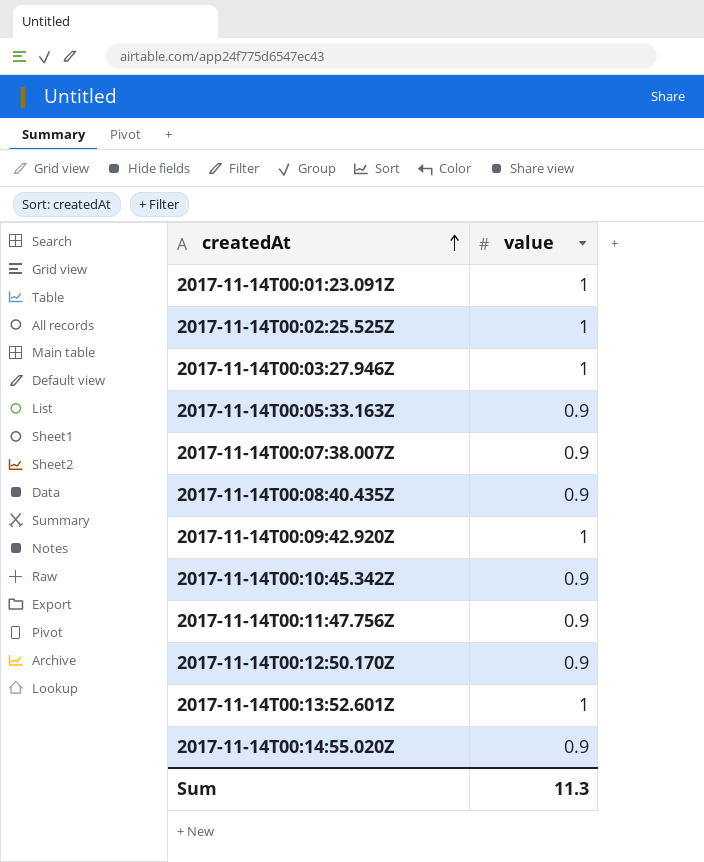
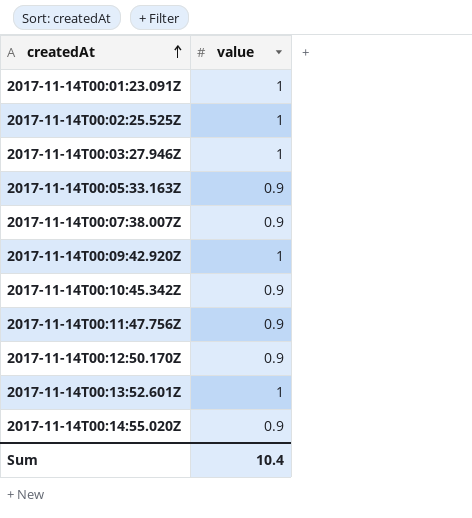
row 2017-11-14T00:08:40.435Z: 0.9 -> none
Sum | value: 11.3 -> 10.4

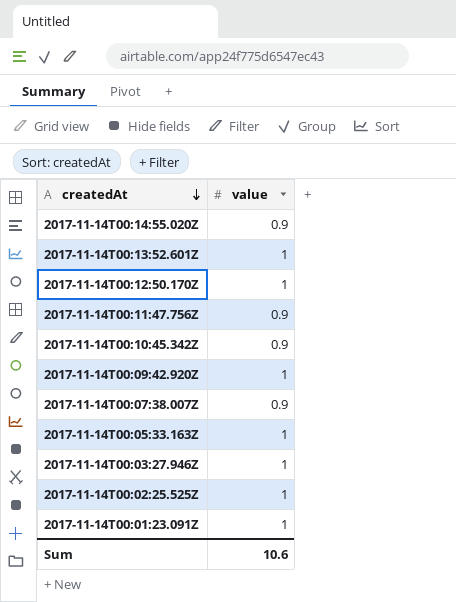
row order: createdAt ascending -> createdAt descending
2017-11-14T00:12:50.170Z | value: 0.9 -> 1
2017-11-14T00:05:33.163Z | value: 0.9 -> 1
Sum | value: 10.4 -> 10.6

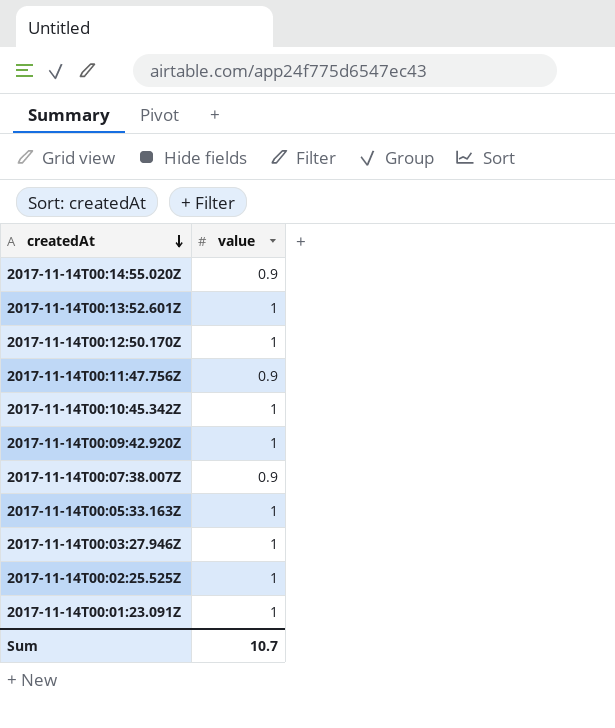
2017-11-14T00:10:45.342Z | value: 0.9 -> 1
Sum | value: 10.6 -> 10.7

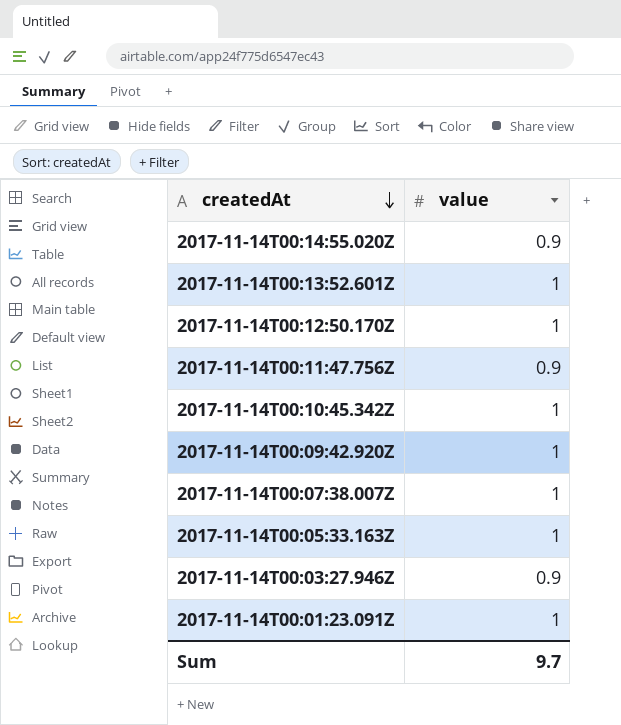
row 2017-11-14T00:02:25.525Z: 1 -> none
2017-11-14T00:07:38.007Z | value: 0.9 -> 1
2017-11-14T00:03:27.946Z | value: 1 -> 0.9
Sum | value: 10.7 -> 9.7

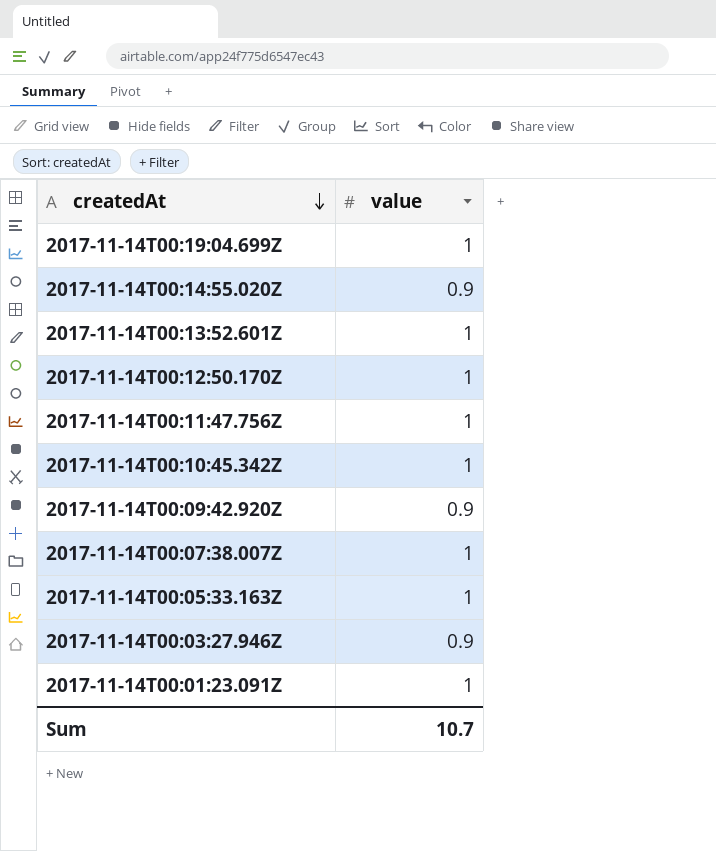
row 2017-11-14T00:19:04.699Z: none -> 1
2017-11-14T00:11:47.756Z | value: 0.9 -> 1
2017-11-14T00:09:42.920Z | value: 1 -> 0.9
Sum | value: 9.7 -> 10.7

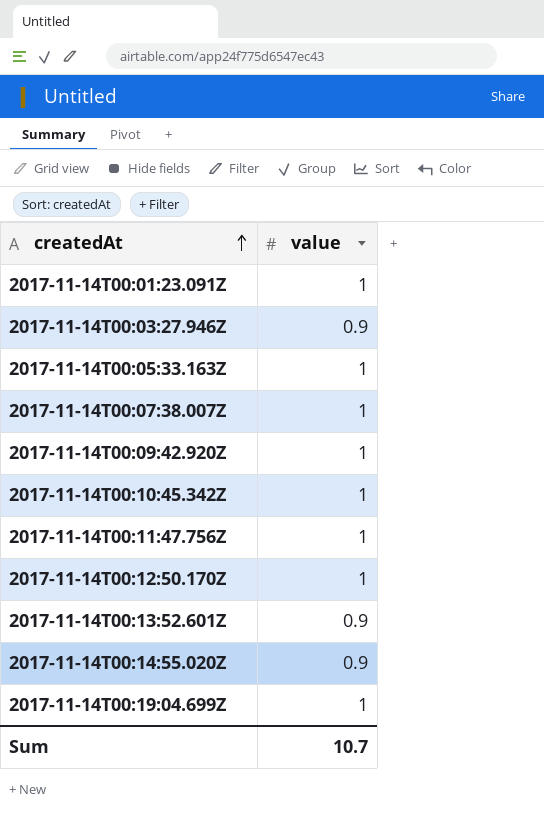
row order: createdAt descending -> createdAt ascending
2017-11-14T00:09:42.920Z | value: 0.9 -> 1
2017-11-14T00:13:52.601Z | value: 1 -> 0.9

